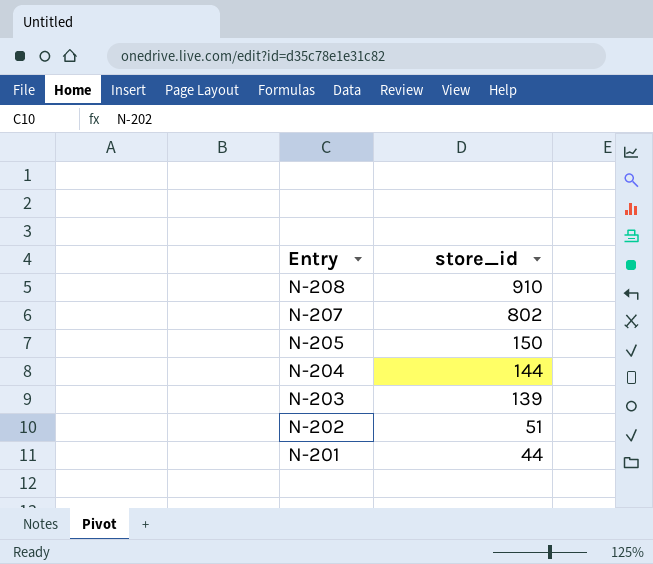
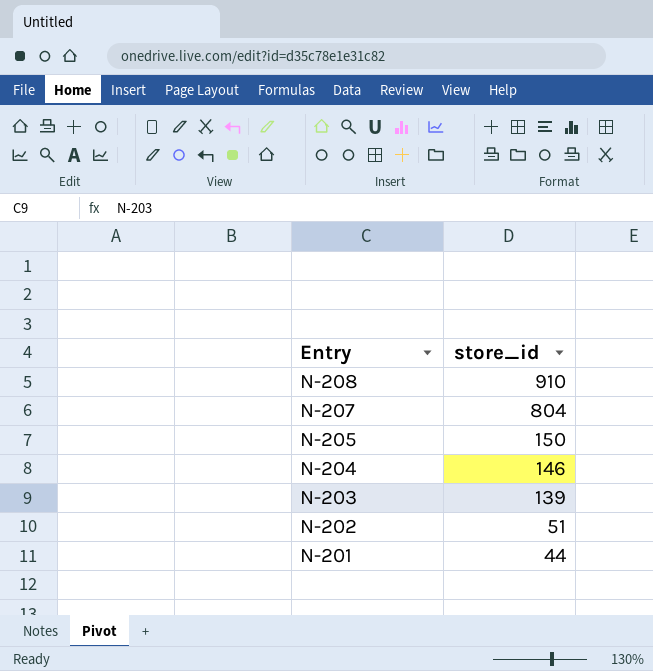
N-207 | store_id: 802 -> 804
N-204 | store_id: 144 -> 146

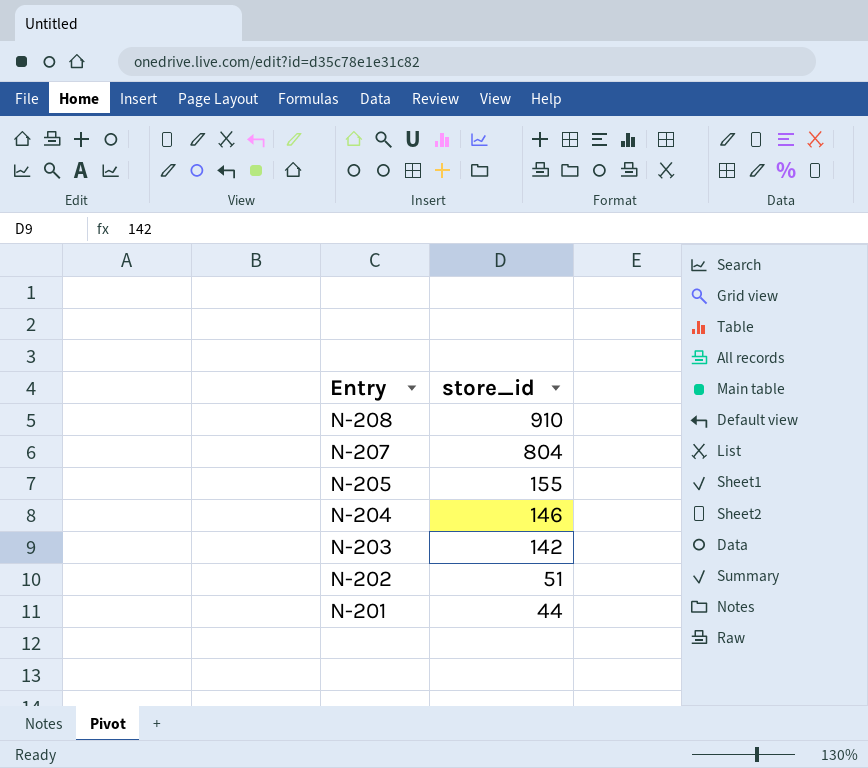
N-205 | store_id: 150 -> 155
N-203 | store_id: 139 -> 142

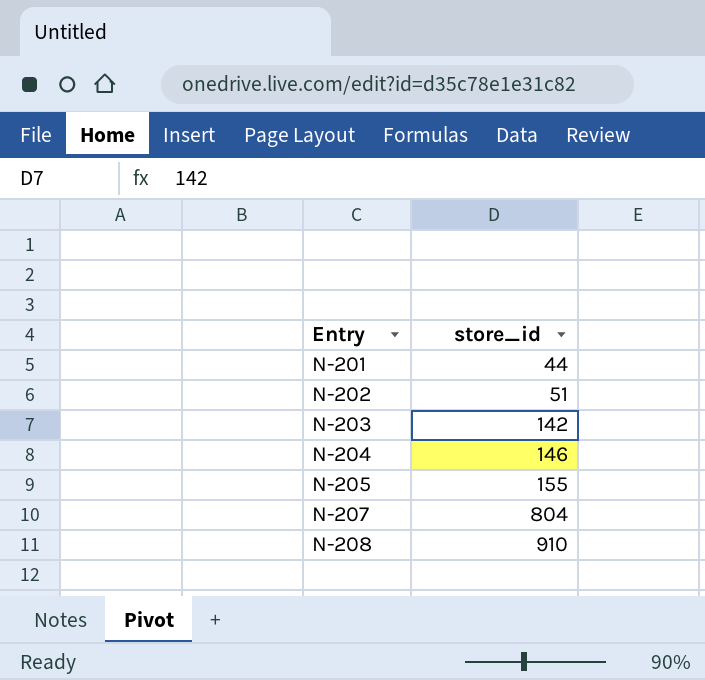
row order: Entry descending -> Entry ascending

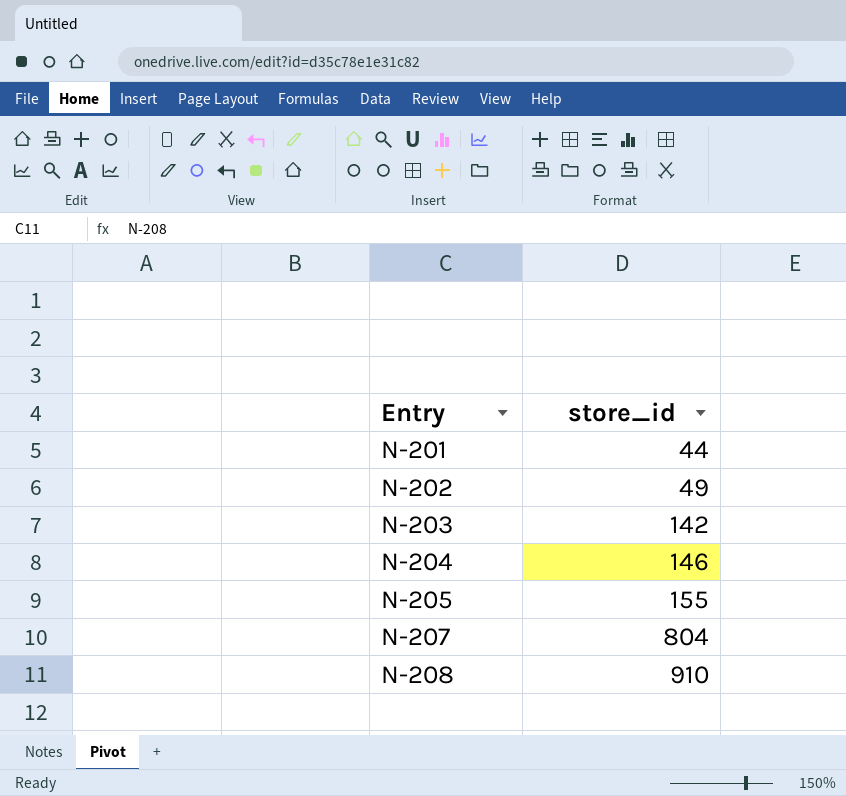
N-202 | store_id: 51 -> 49

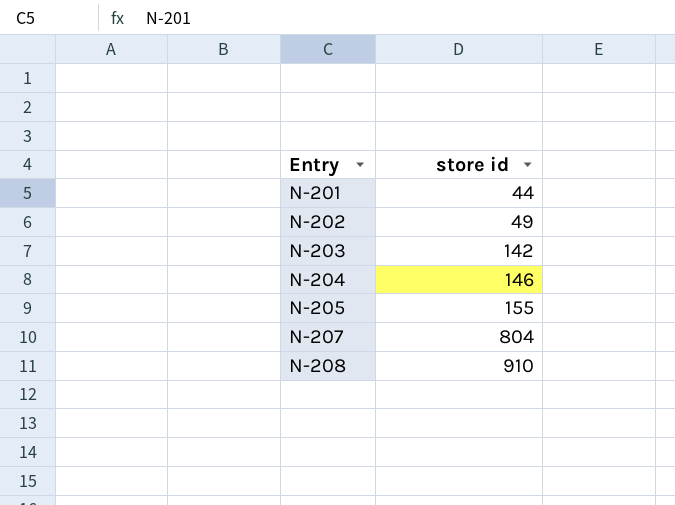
column name: store_id -> store id

